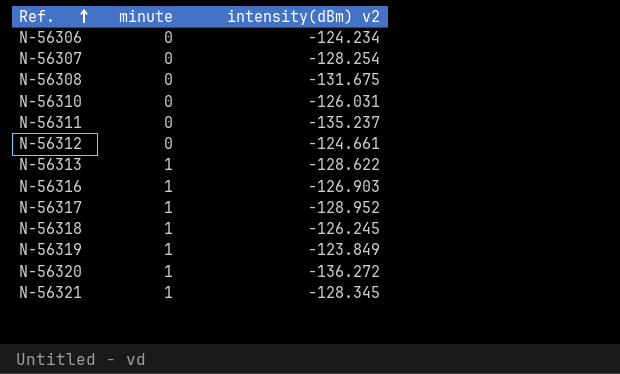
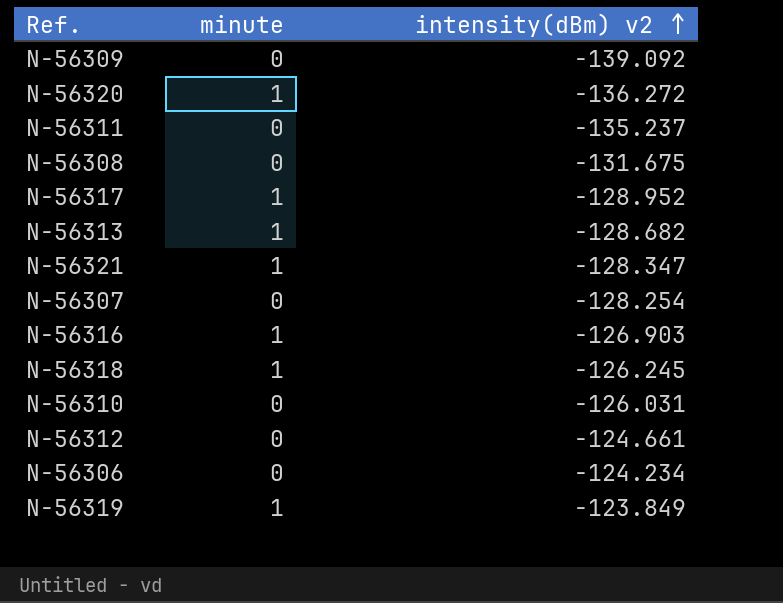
row order: Ref. ascending -> intensity(dBm) v2 ascending
row N-56309: none -> 0 | -139.092
N-56313 | intensity(dBm) v2: -128.622 -> -128.682
N-56321 | intensity(dBm) v2: -128.345 -> -128.347

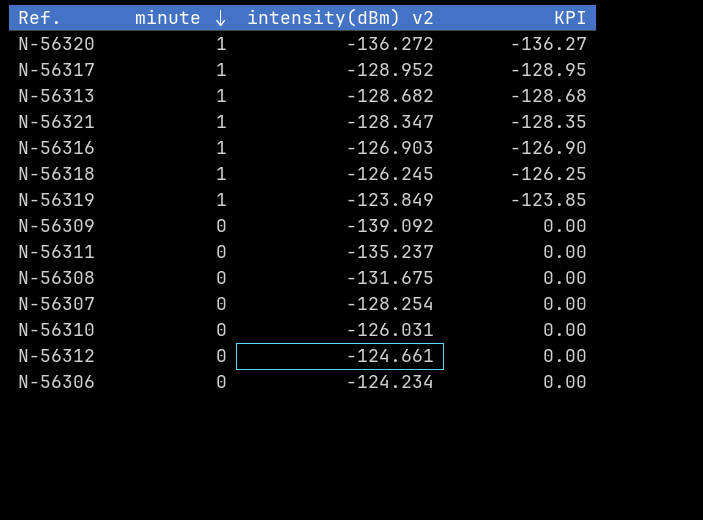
row order: intensity(dBm) v2 ascending -> minute descending
column KPI | formula: none -> [minute] * [intensity(dBm) v2]

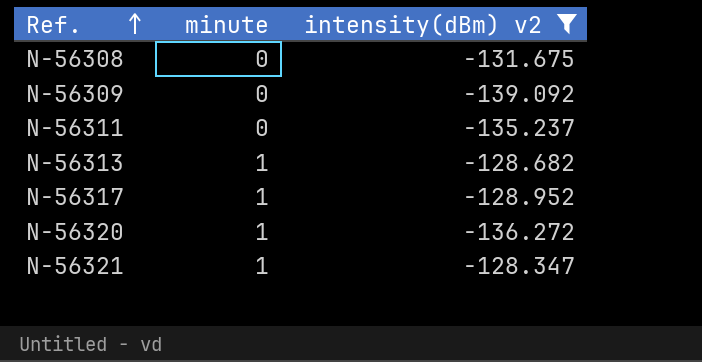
filter: none -> intensity(dBm) v2 <= -128.347
row order: minute descending -> Ref. ascending
column KPI | formula: [minute] * [intensity(dBm) v2] -> none

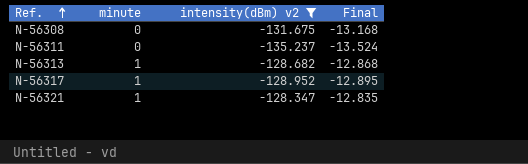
column Final | formula: none -> [intensity(dBm) v2] * 0.1
row N-56309: 0 | -139.092 -> none
row N-56320: 1 | -136.272 -> none

